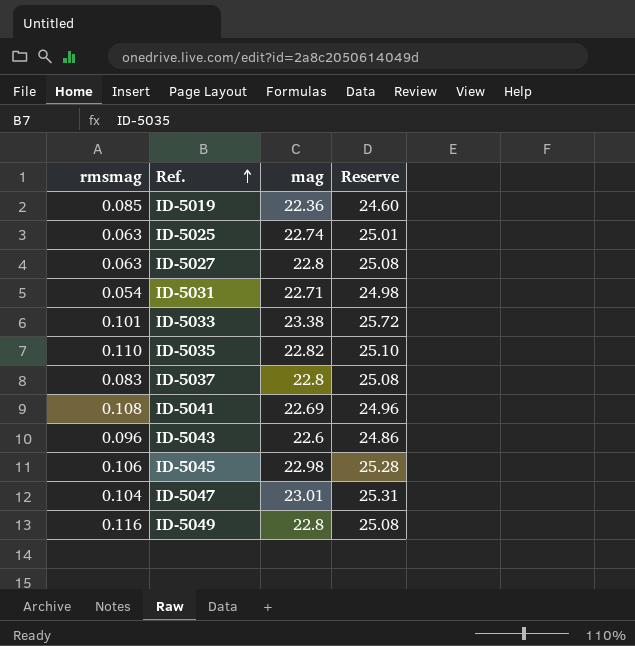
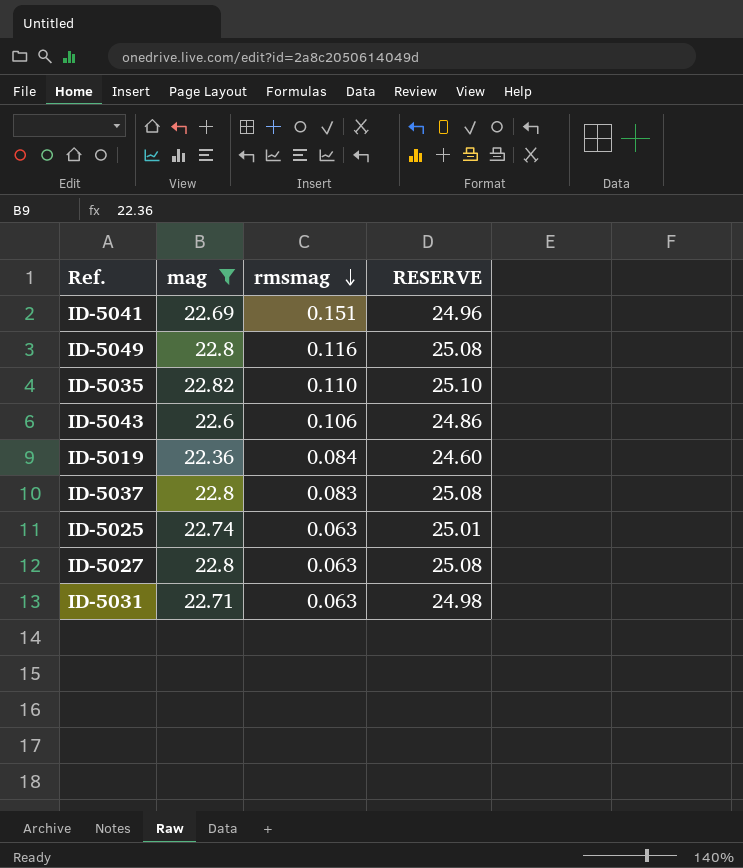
filter: none -> mag <= 22.82
row order: Ref. ascending -> rmsmag descending
column rmsmag | position: 1 -> 3
column name: Reserve -> RESERVE
ID-5041 | rmsmag: 0.108 -> 0.151
ID-5043 | rmsmag: 0.096 -> 0.106
ID-5019 | rmsmag: 0.085 -> 0.084
ID-5031 | rmsmag: 0.054 -> 0.063

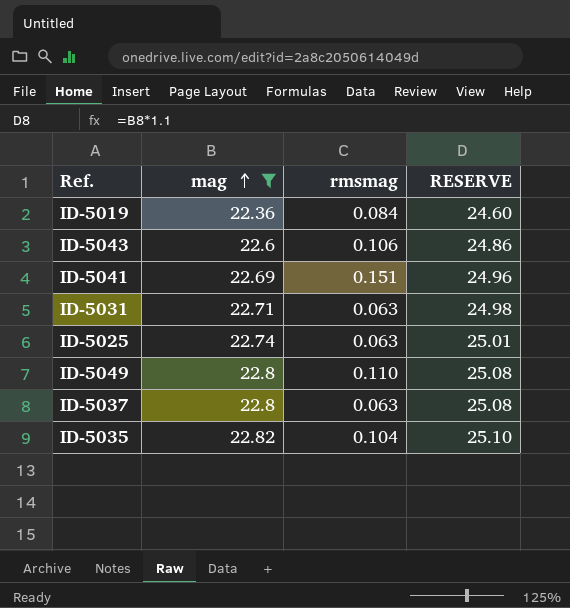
row order: rmsmag descending -> mag ascending
row ID-5027: 22.8 | 0.063 | 25.08 -> none
ID-5049 | rmsmag: 0.116 -> 0.110
ID-5037 | rmsmag: 0.083 -> 0.063
ID-5035 | rmsmag: 0.110 -> 0.104

